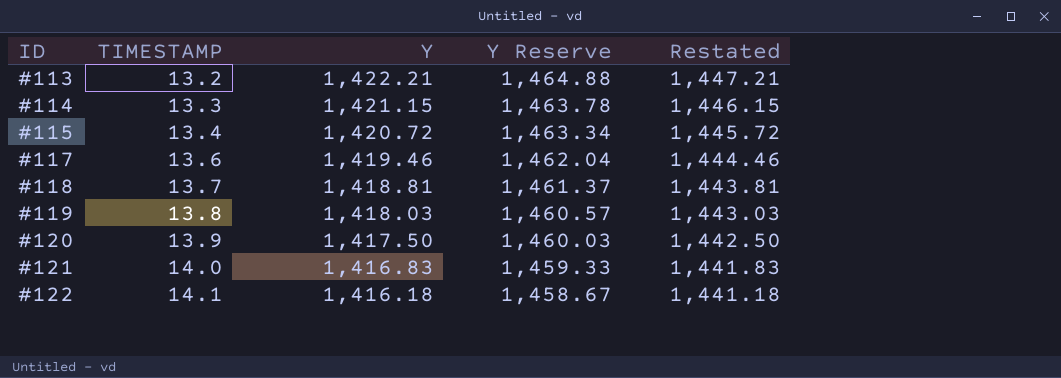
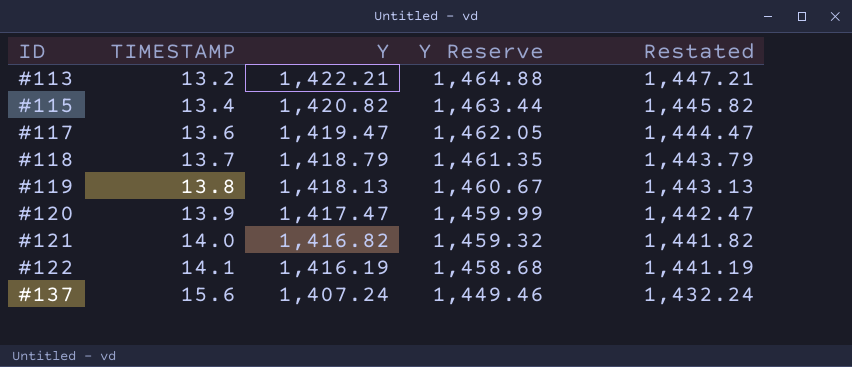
row #114: 13.3 | 1,421.15 | 1,463.78 | 1,446.15 -> none
#115 | Y: 1,420.72 -> 1,420.82
#115 | Y Reserve: 1,463.34 -> 1,463.44
#115 | Restated: 1,445.72 -> 1,445.82
#117 | Y: 1,419.46 -> 1,419.47
#117 | Y Reserve: 1,462.04 -> 1,462.05
#117 | Restated: 1,444.46 -> 1,444.47
#118 | Y: 1,418.81 -> 1,418.79
#118 | Y Reserve: 1,461.37 -> 1,461.35
#118 | Restated: 1,443.81 -> 1,443.79
#119 | Y: 1,418.03 -> 1,418.13
#119 | Y Reserve: 1,460.57 -> 1,460.67
#119 | Restated: 1,443.03 -> 1,443.13
#120 | Y: 1,417.50 -> 1,417.47
#120 | Y Reserve: 1,460.03 -> 1,459.99
#120 | Restated: 1,442.50 -> 1,442.47
#121 | Y: 1,416.83 -> 1,416.82
#121 | Y Reserve: 1,459.33 -> 1,459.32
#121 | Restated: 1,441.83 -> 1,441.82
#122 | Y: 1,416.18 -> 1,416.19
#122 | Y Reserve: 1,458.67 -> 1,458.68
#122 | Restated: 1,441.18 -> 1,441.19
row #137: none -> 15.6 | 1,407.24 | 1,449.46 | 1,432.24

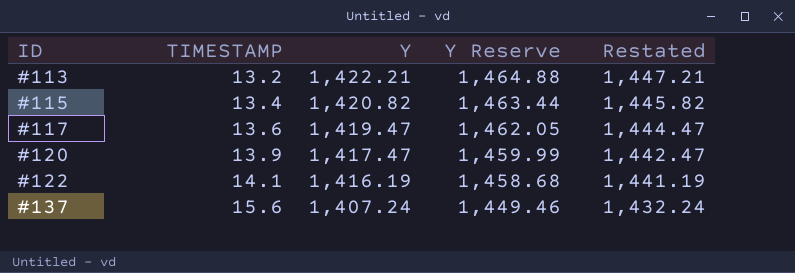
row #118: 13.7 | 1,418.79 | 1,461.35 | 1,443.79 -> none
row #119: 13.8 | 1,418.13 | 1,460.67 | 1,443.13 -> none
row #121: 14.0 | 1,416.82 | 1,459.32 | 1,441.82 -> none

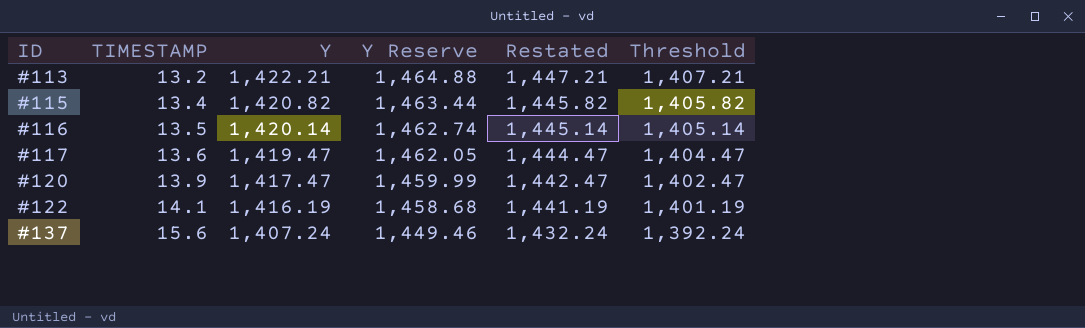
column Threshold | formula: none -> [Y] - 15
row #116: none -> 13.5 | 1,420.14 | 1,462.74 | 1,445.14 | 1,405.14

